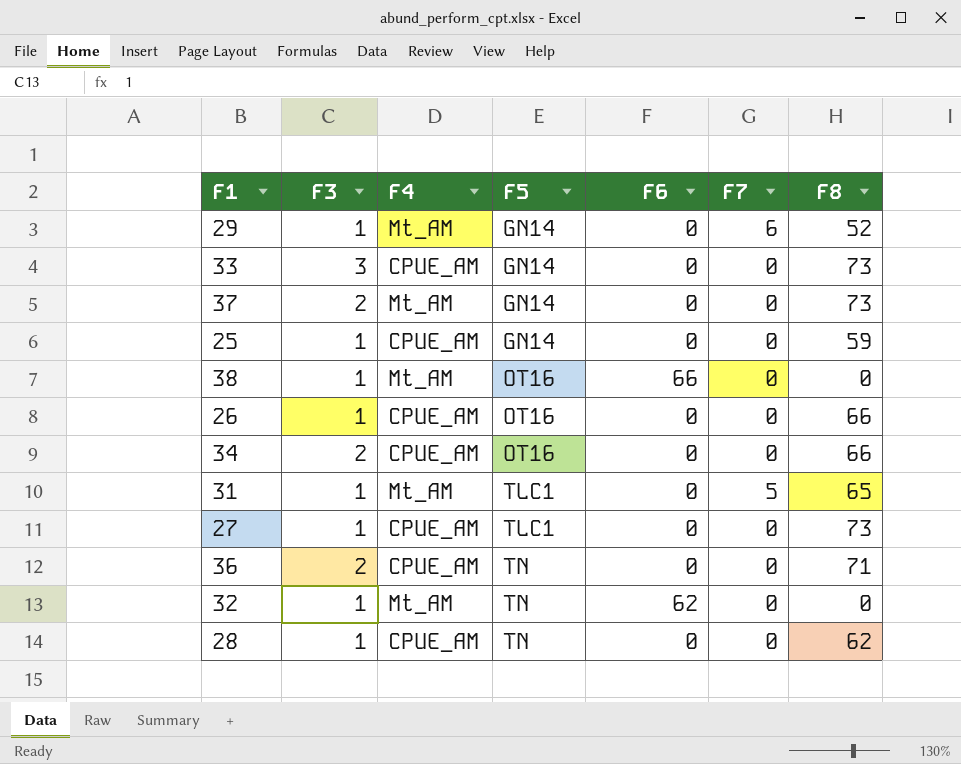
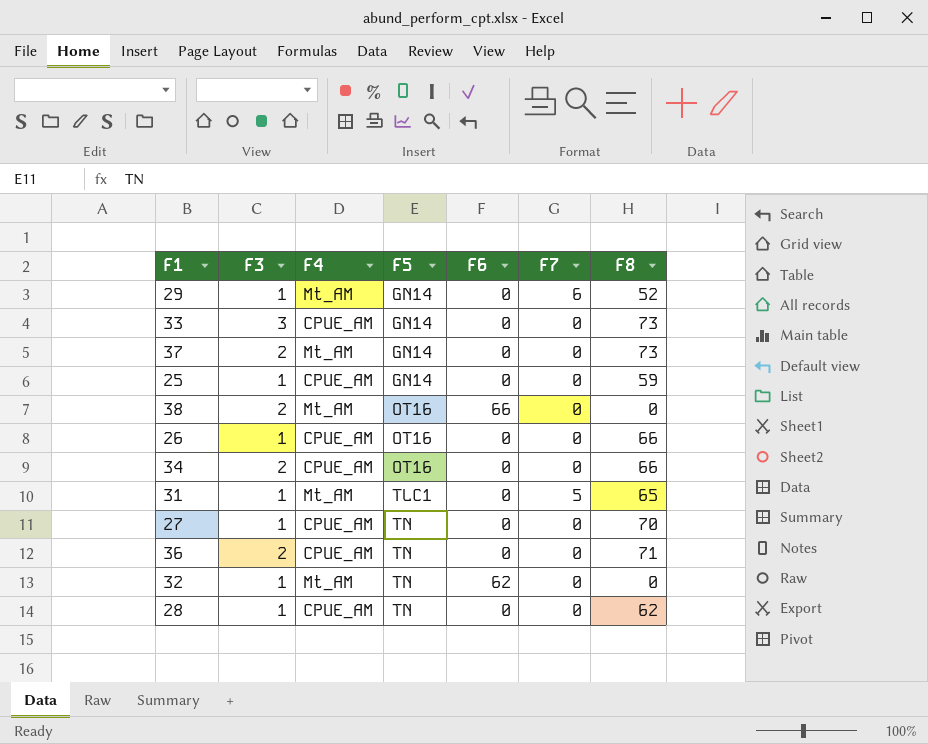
38 | F3: 1 -> 2
27 | F5: TLC1 -> TN
27 | F8: 73 -> 70

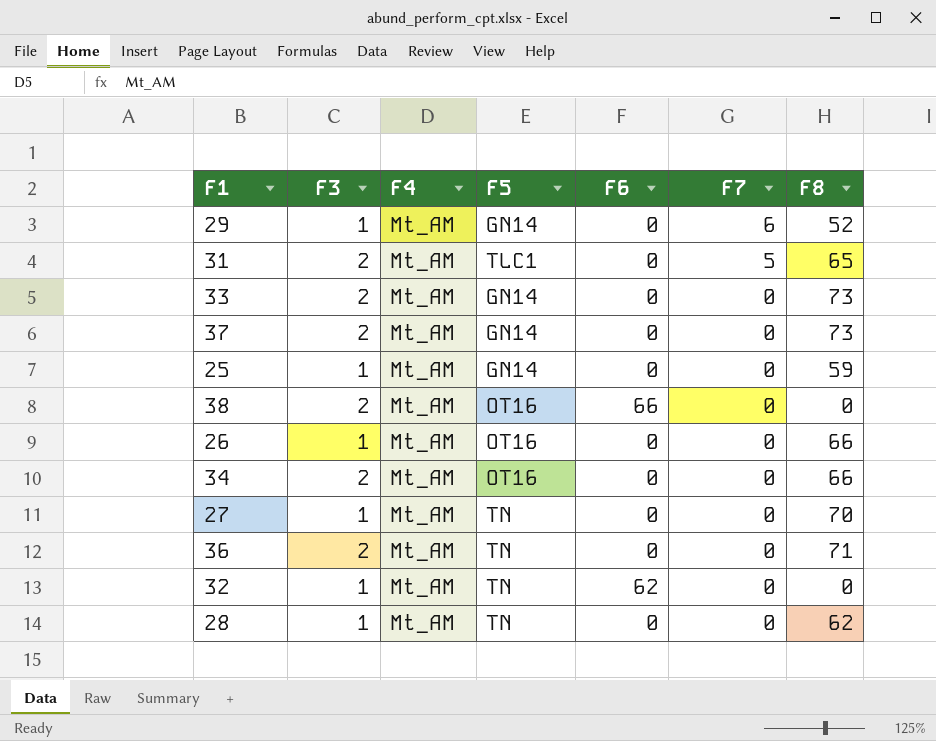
row order: F5 ascending -> F7 descending
31 | F3: 1 -> 2
33 | F3: 3 -> 2
33 | F4: CPUE_AM -> Mt_AM
25 | F4: CPUE_AM -> Mt_AM
26 | F4: CPUE_AM -> Mt_AM
34 | F4: CPUE_AM -> Mt_AM
27 | F4: CPUE_AM -> Mt_AM
36 | F4: CPUE_AM -> Mt_AM
28 | F4: CPUE_AM -> Mt_AM

